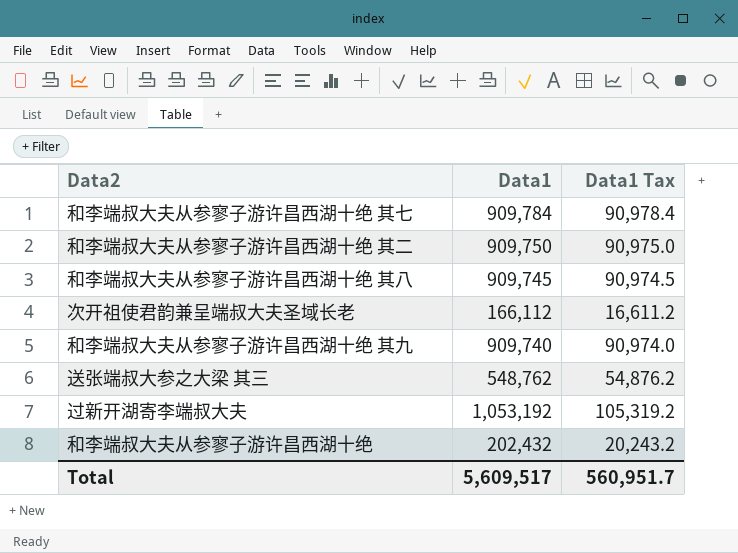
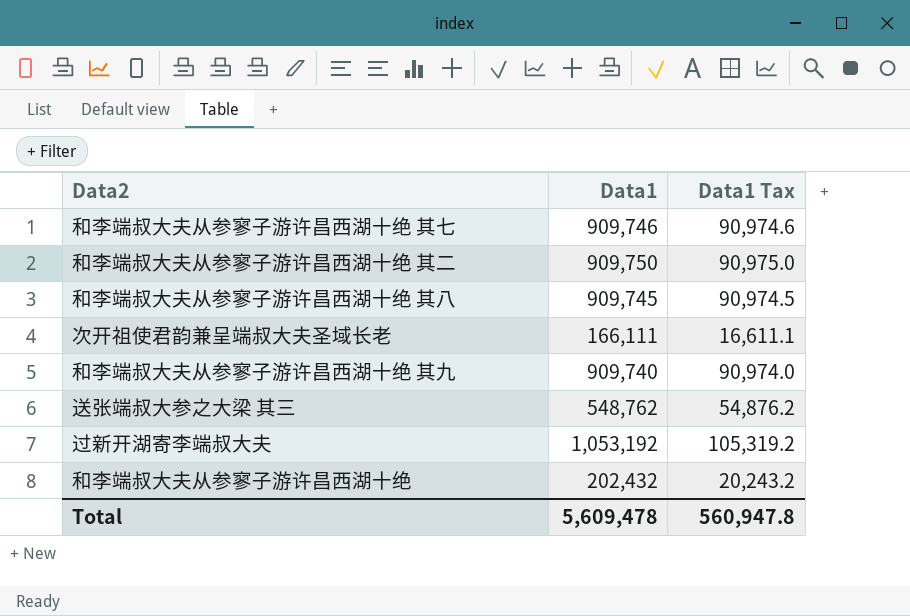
和李端叔大夫从参寥子游许昌西湖十绝 其七 | Data1: 909,784 -> 909,746
和李端叔大夫从参寥子游许昌西湖十绝 其七 | Data1 Tax: 90,978.4 -> 90,974.6
次开祖使君韵兼呈端叔大夫圣域长老 | Data1: 166,112 -> 166,111
次开祖使君韵兼呈端叔大夫圣域长老 | Data1 Tax: 16,611.2 -> 16,611.1
Total | Data1: 5,609,517 -> 5,609,478
Total | Data1 Tax: 560,951.7 -> 560,947.8

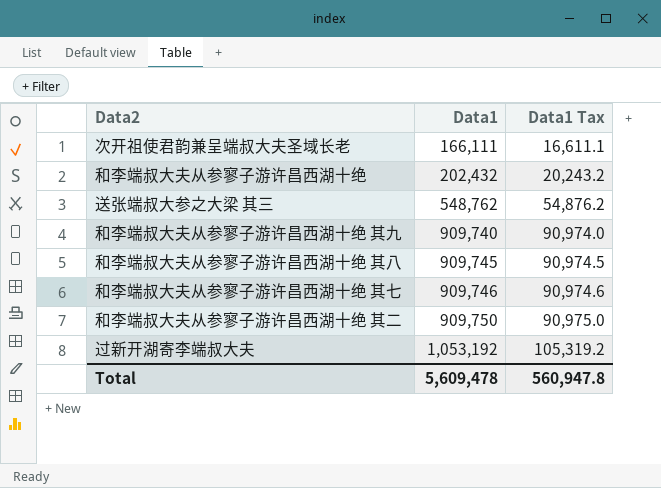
row order: none -> Data1 ascending

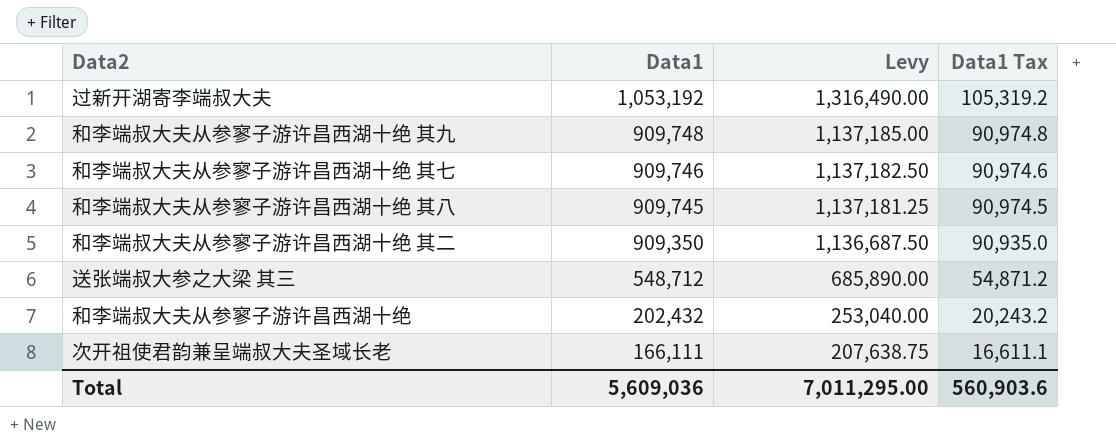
row order: Data1 ascending -> Data1 descending
column Levy | formula: none -> [Data1] * 1.25
和李端叔大夫从参寥子游许昌西湖十绝 其九 | Data1: 909,740 -> 909,748
和李端叔大夫从参寥子游许昌西湖十绝 其九 | Data1 Tax: 90,974.0 -> 90,974.8
和李端叔大夫从参寥子游许昌西湖十绝 其二 | Data1: 909,750 -> 909,350
和李端叔大夫从参寥子游许昌西湖十绝 其二 | Data1 Tax: 90,975.0 -> 90,935.0
送张端叔大参之大梁 其三 | Data1: 548,762 -> 548,712
送张端叔大参之大梁 其三 | Data1 Tax: 54,876.2 -> 54,871.2
Total | Data1: 5,609,478 -> 5,609,036
Total | Data1 Tax: 560,947.8 -> 560,903.6

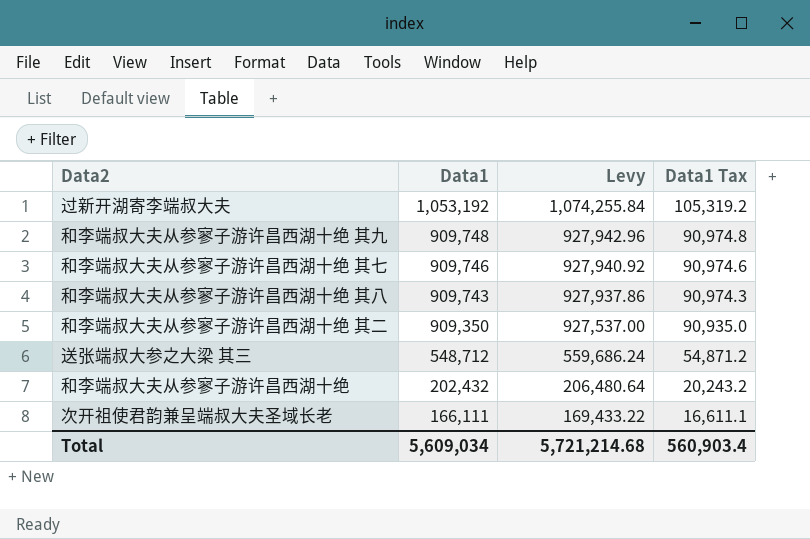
column Levy | formula: [Data1] * 1.25 -> [Data1] * 1.02
和李端叔大夫从参寥子游许昌西湖十绝 其八 | Data1: 909,745 -> 909,743
和李端叔大夫从参寥子游许昌西湖十绝 其八 | Data1 Tax: 90,974.5 -> 90,974.3
Total | Data1: 5,609,036 -> 5,609,034
Total | Levy: 7,011,295.00 -> 5,721,214.68
Total | Data1 Tax: 560,903.6 -> 560,903.4

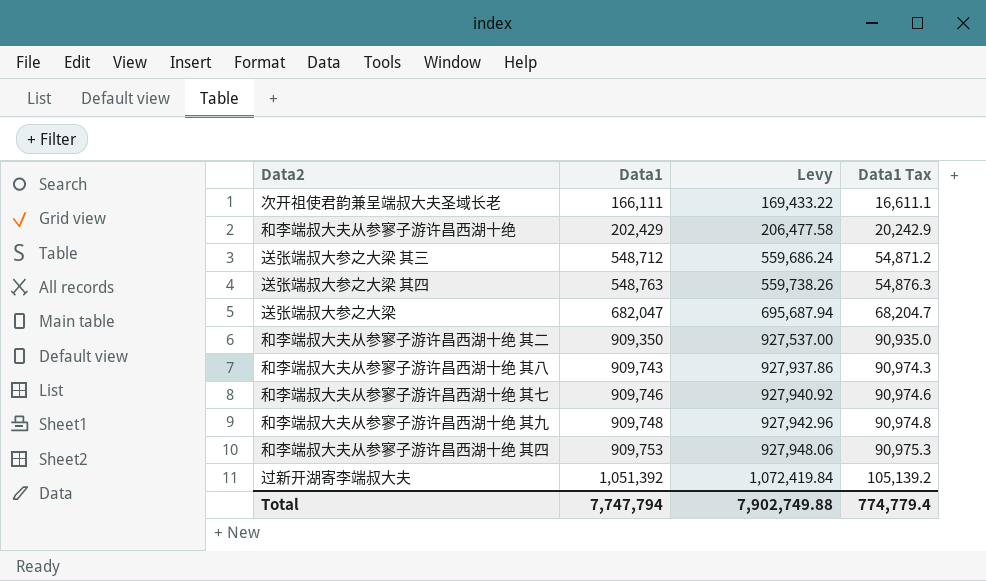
row order: Data1 descending -> Data1 ascending
和李端叔大夫从参寥子游许昌西湖十绝 | Data1: 202,432 -> 202,429
和李端叔大夫从参寥子游许昌西湖十绝 | Levy: 206,480.64 -> 206,477.58
和李端叔大夫从参寥子游许昌西湖十绝 | Data1 Tax: 20,243.2 -> 20,242.9
row 送张端叔大参之大梁 其四: none -> 548,763 | 559,738.26 | 54,876.3
row 送张端叔大参之大梁: none -> 682,047 | 695,687.94 | 68,204.7
row 和李端叔大夫从参寥子游许昌西湖十绝 其四: none -> 909,753 | 927,948.06 | 90,975.3
过新开湖寄李端叔大夫 | Data1: 1,053,192 -> 1,051,392
过新开湖寄李端叔大夫 | Levy: 1,074,255.84 -> 1,072,419.84
过新开湖寄李端叔大夫 | Data1 Tax: 105,319.2 -> 105,139.2
Total | Data1: 5,609,034 -> 7,747,794
Total | Levy: 5,721,214.68 -> 7,902,749.88
Total | Data1 Tax: 560,903.4 -> 774,779.4

